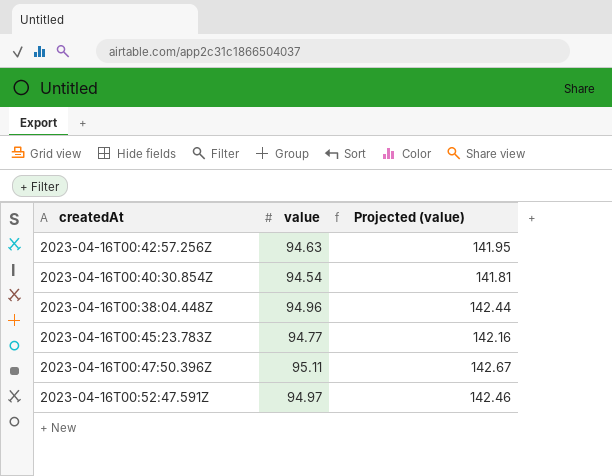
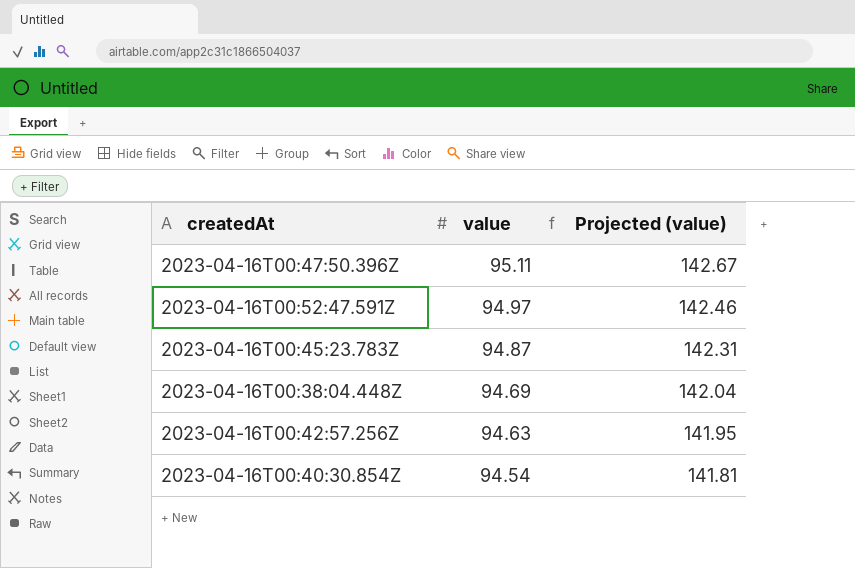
row order: none -> value descending
2023-04-16T00:45:23.783Z | value: 94.77 -> 94.87
2023-04-16T00:45:23.783Z | Projected (value): 142.16 -> 142.31
2023-04-16T00:38:04.448Z | value: 94.96 -> 94.69
2023-04-16T00:38:04.448Z | Projected (value): 142.44 -> 142.04

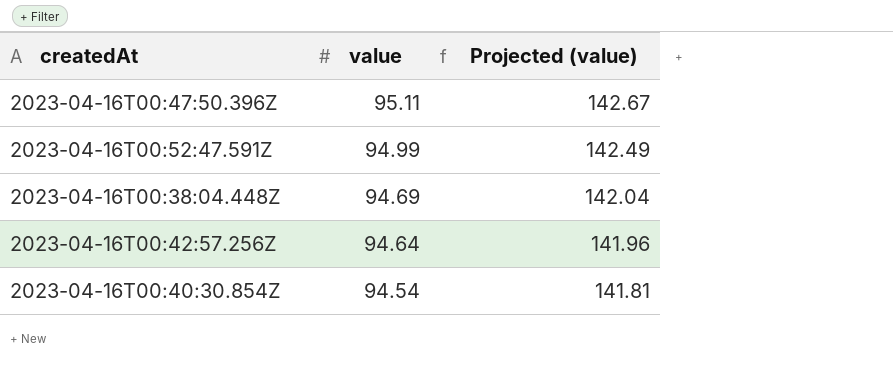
row 2023-04-16T00:45:23.783Z: 94.87 | 142.31 -> none
2023-04-16T00:52:47.591Z | value: 94.97 -> 94.99
2023-04-16T00:52:47.591Z | Projected (value): 142.46 -> 142.49
2023-04-16T00:42:57.256Z | value: 94.63 -> 94.64
2023-04-16T00:42:57.256Z | Projected (value): 141.95 -> 141.96

